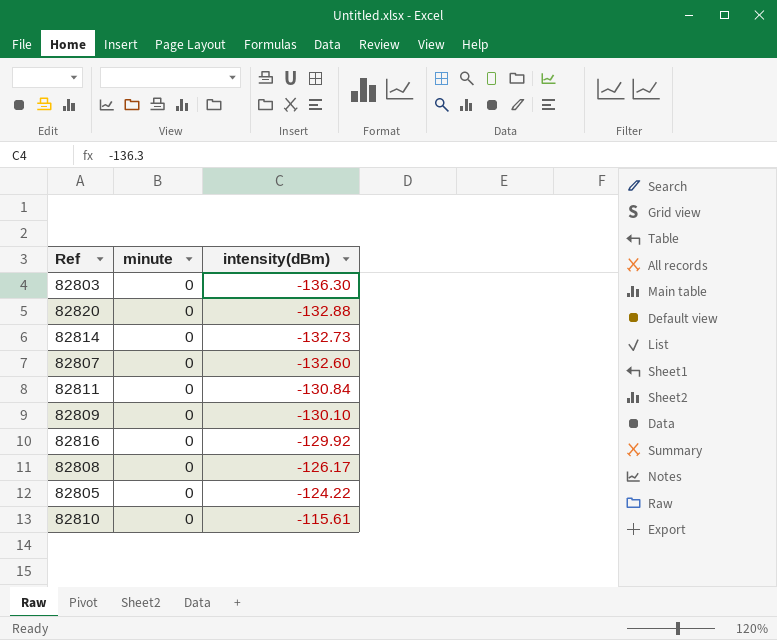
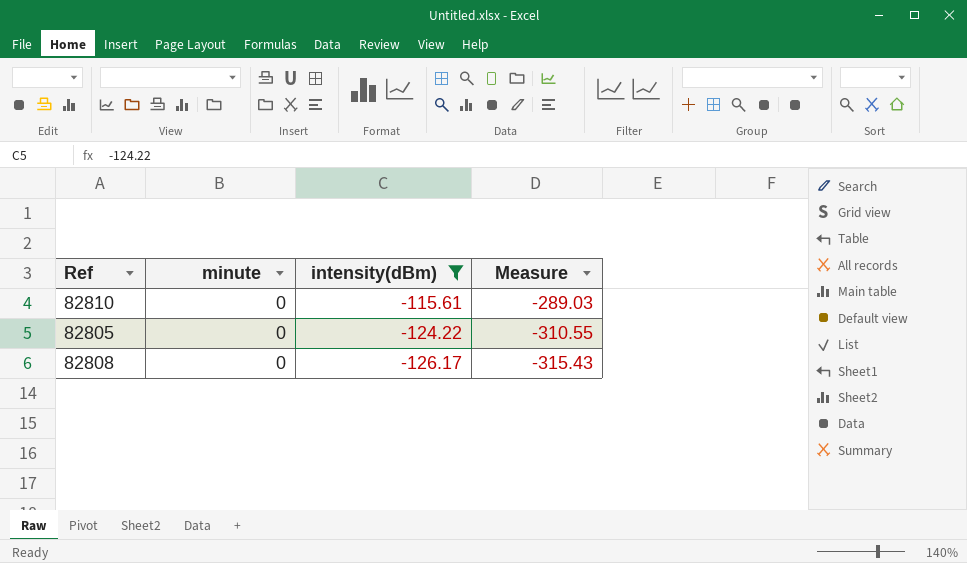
filter: none -> intensity(dBm) >= -126.17
row order: intensity(dBm) ascending -> intensity(dBm) descending
column Measure | formula: none -> [intensity(dBm)] * 2.5

